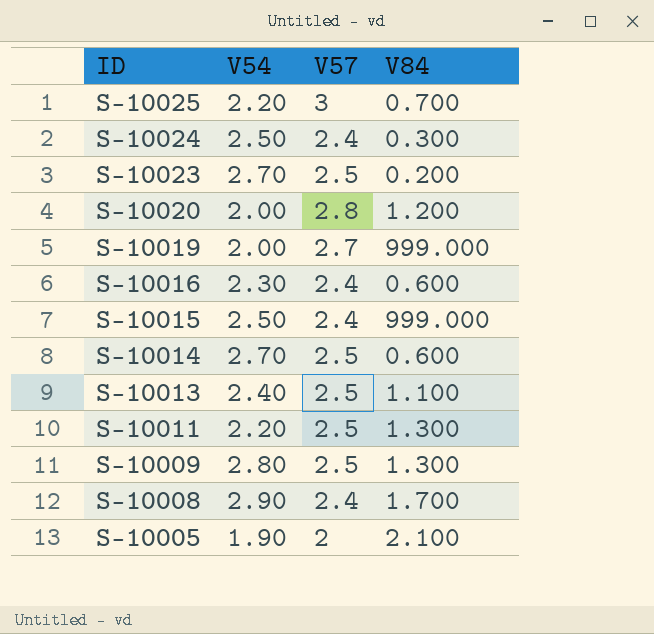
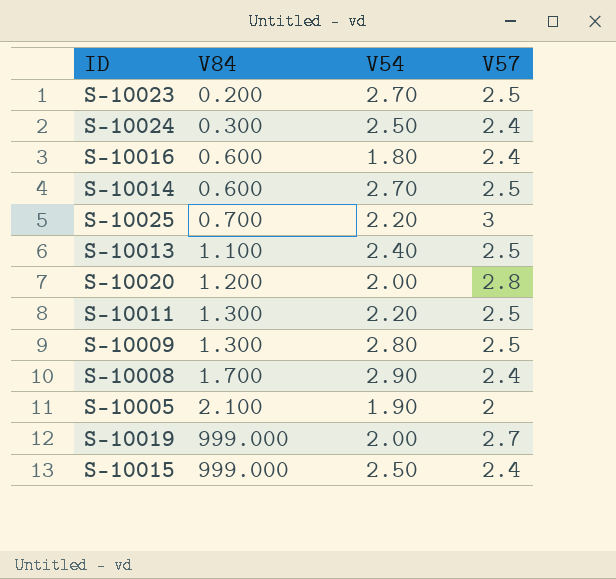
row order: ID descending -> V84 ascending
column V84 | position: 4 -> 2
S-10016 | V54: 2.30 -> 1.80

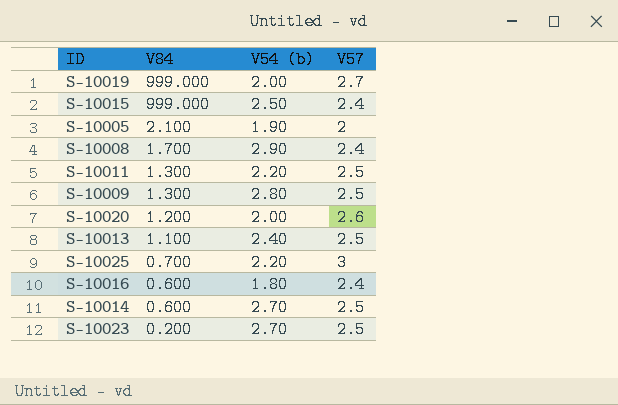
row order: V84 ascending -> V84 descending
column name: V54 -> V54 (b)
row S-10024: 0.300 | 2.50 | 2.4 -> none
S-10020 | V57: 2.8 -> 2.6

